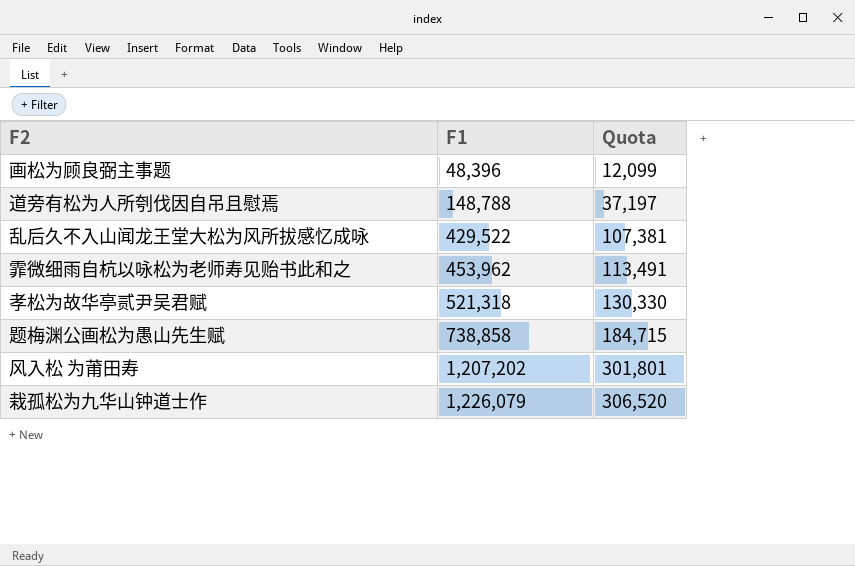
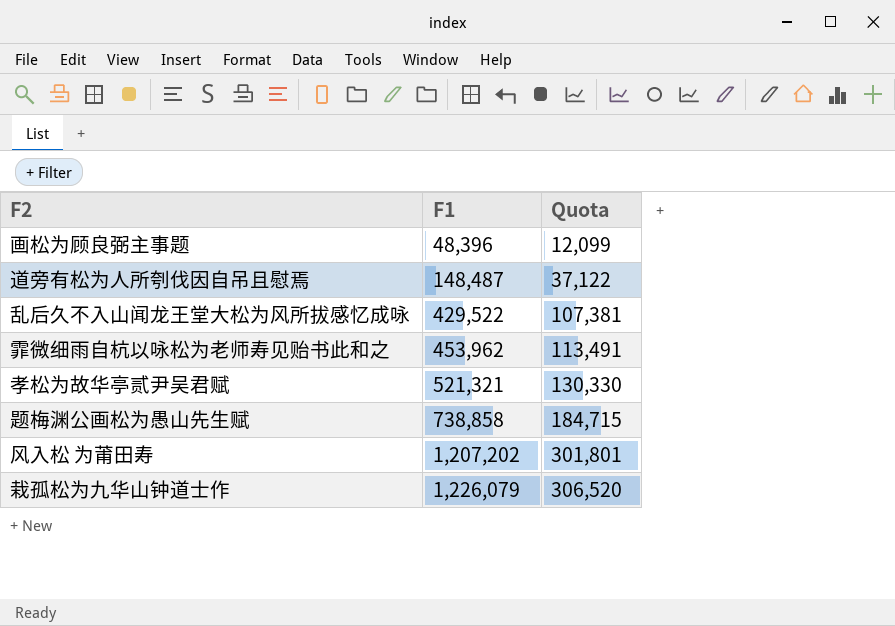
道旁有松为人所刳伐因自吊且慰焉 | F1: 148,788 -> 148,487
道旁有松为人所刳伐因自吊且慰焉 | Quota: 37,197 -> 37,122
孝松为故华亭贰尹吴君赋 | F1: 521,318 -> 521,321

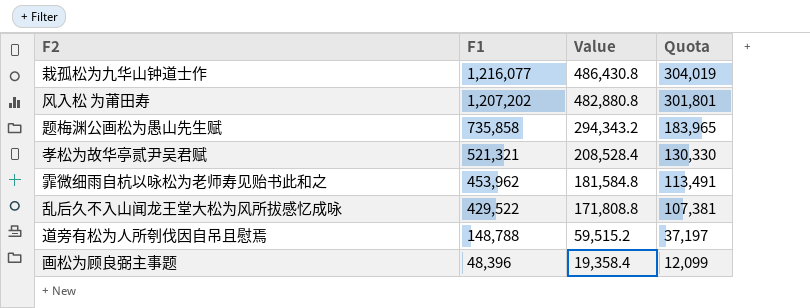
row order: F1 ascending -> F1 descending
column Value | formula: none -> [F1] * 0.4
栽孤松为九华山钟道士作 | F1: 1,226,079 -> 1,216,077
栽孤松为九华山钟道士作 | Quota: 306,520 -> 304,019
题梅渊公画松为愚山先生赋 | F1: 738,858 -> 735,858
题梅渊公画松为愚山先生赋 | Quota: 184,715 -> 183,965
道旁有松为人所刳伐因自吊且慰焉 | F1: 148,487 -> 148,788
道旁有松为人所刳伐因自吊且慰焉 | Quota: 37,122 -> 37,197

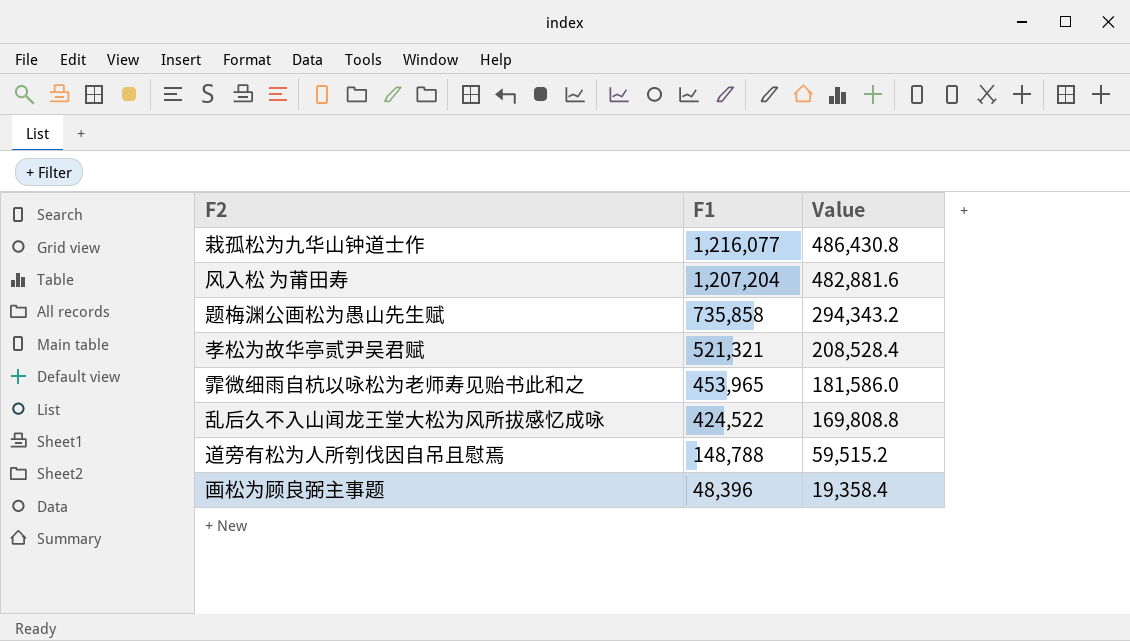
column Quota | formula: [F1] * 0.25 -> none
风入松 为莆田寿 | F1: 1,207,202 -> 1,207,204
风入松 为莆田寿 | Value: 482,880.8 -> 482,881.6
霏微细雨自杭以咏松为老师寿见贻书此和之 | F1: 453,962 -> 453,965
霏微细雨自杭以咏松为老师寿见贻书此和之 | Value: 181,584.8 -> 181,586.0
乱后久不入山闻龙王堂大松为风所拔感忆成咏 | F1: 429,522 -> 424,522
乱后久不入山闻龙王堂大松为风所拔感忆成咏 | Value: 171,808.8 -> 169,808.8

